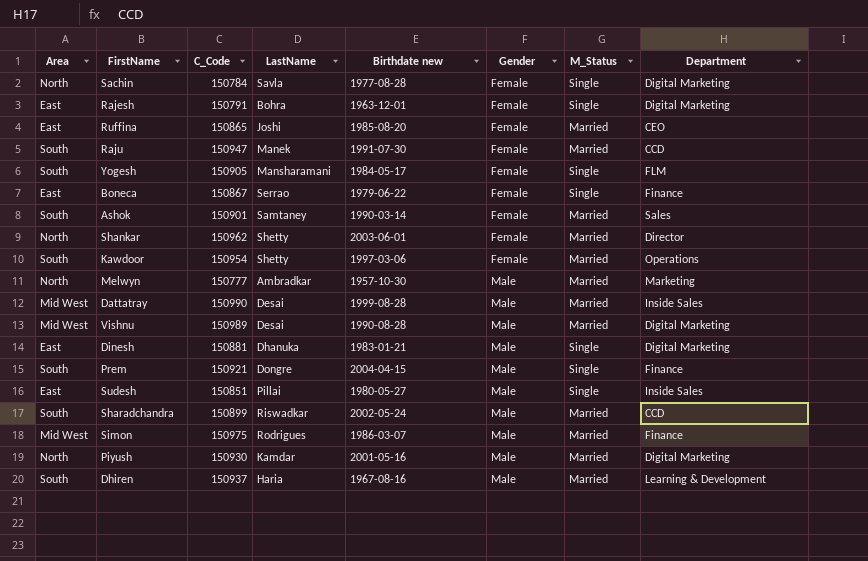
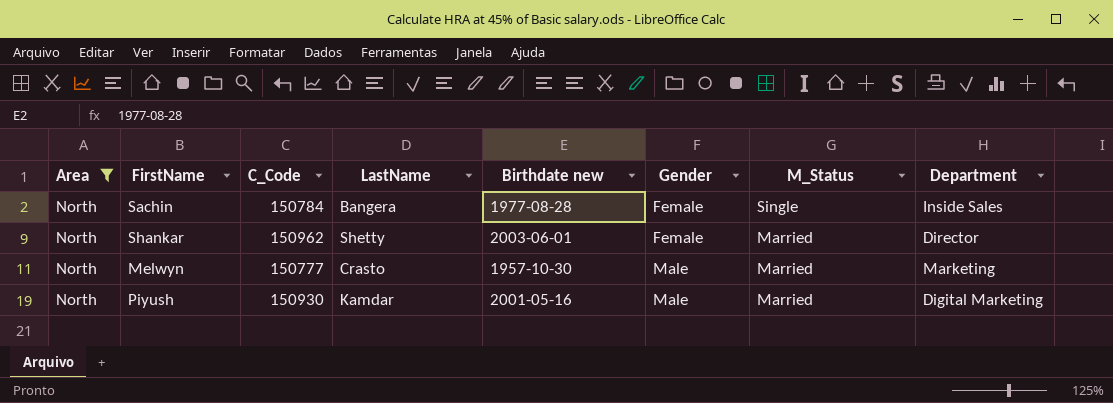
filter: none -> Area = North
Sachin | LastName: Savla -> Bangera
Sachin | Department: Digital Marketing -> Inside Sales
Melwyn | LastName: Ambradkar -> Crasto

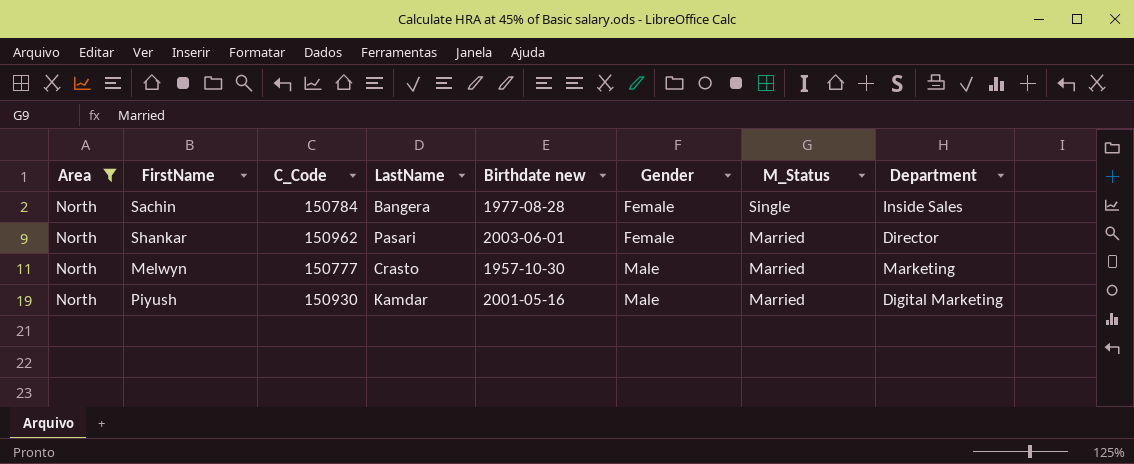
Shankar | LastName: Shetty -> Pasari

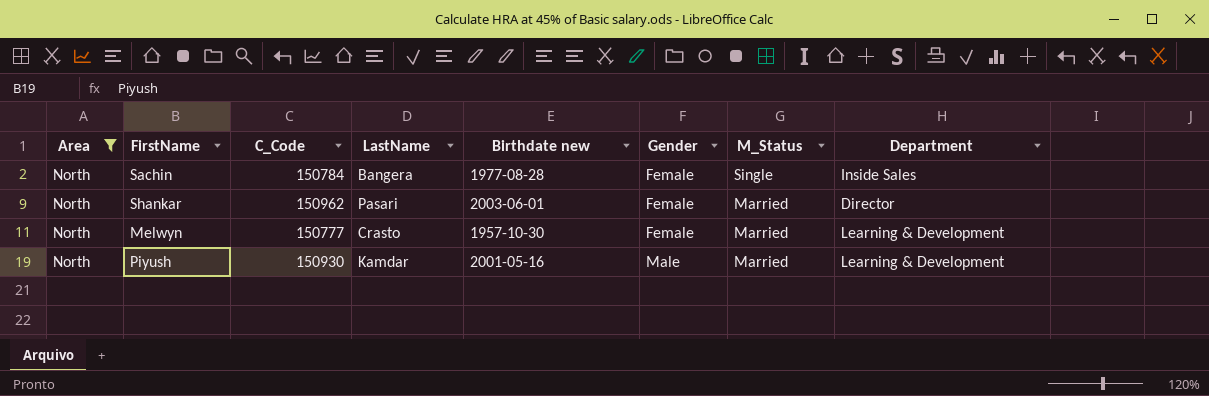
Melwyn | Gender: Male -> Female
Melwyn | Department: Marketing -> Learning & Development
Piyush | Department: Digital Marketing -> Learning & Development

